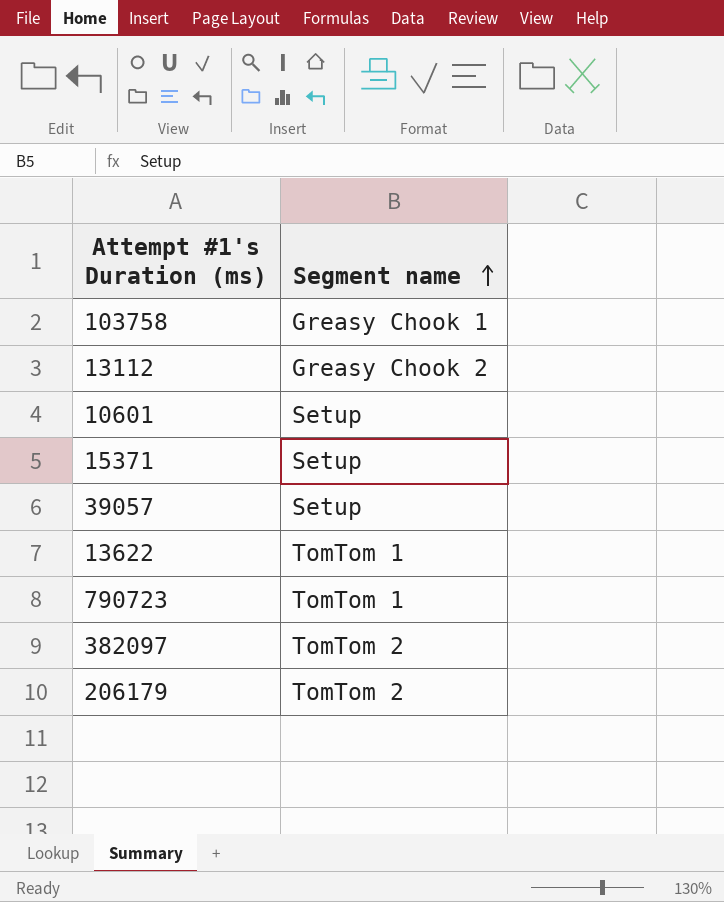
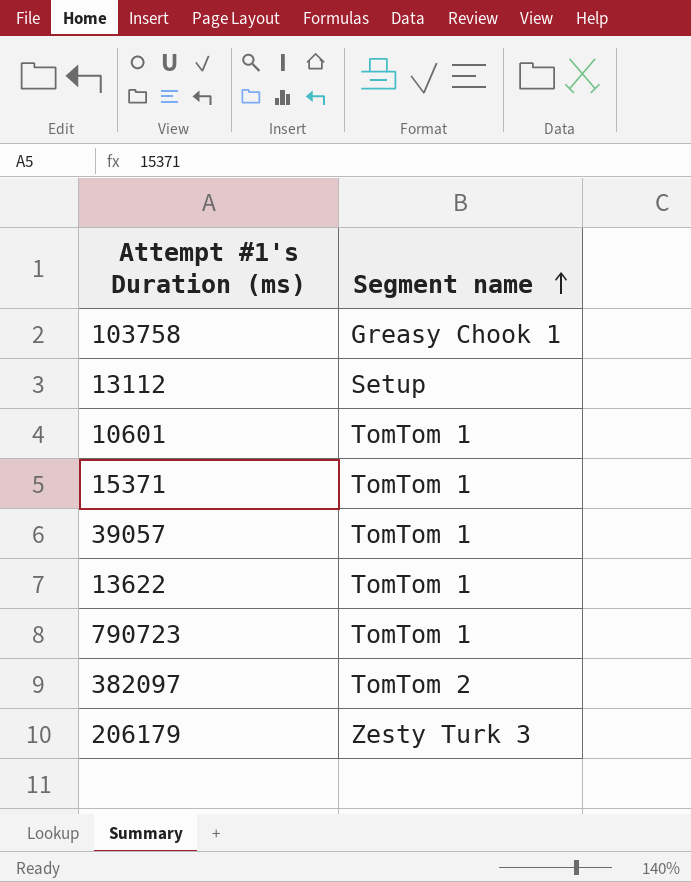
13112 | Segment name: Greasy Chook 2 -> Setup
10601 | Segment name: Setup -> TomTom 1
15371 | Segment name: Setup -> TomTom 1
39057 | Segment name: Setup -> TomTom 1
206179 | Segment name: TomTom 2 -> Zesty Turk 3

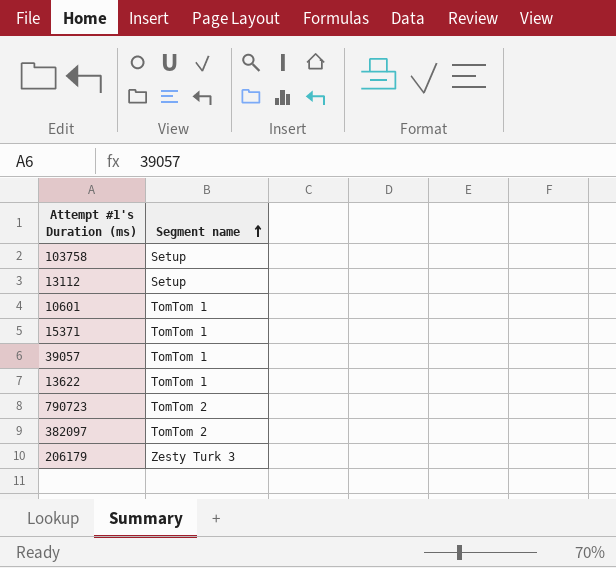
103758 | Segment name: Greasy Chook 1 -> Setup
790723 | Segment name: TomTom 1 -> TomTom 2

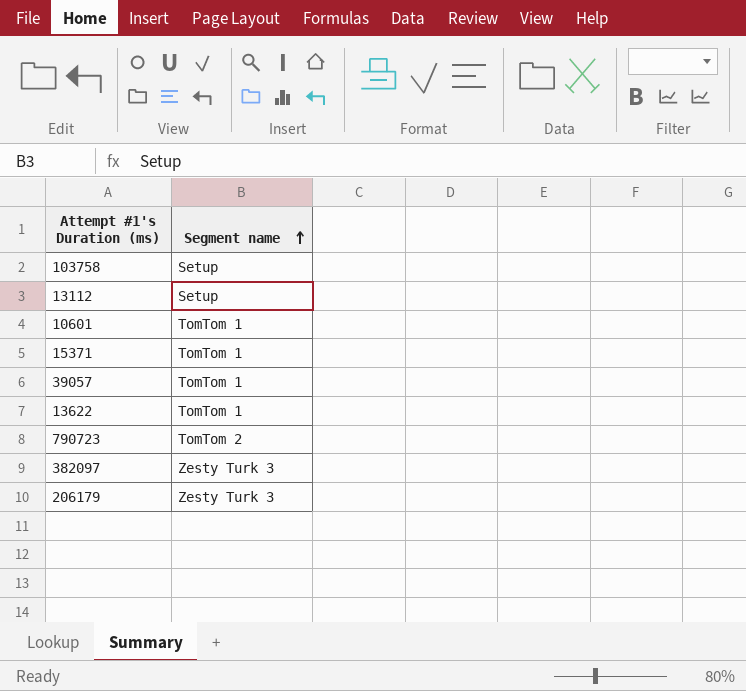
382097 | Segment name: TomTom 2 -> Zesty Turk 3

